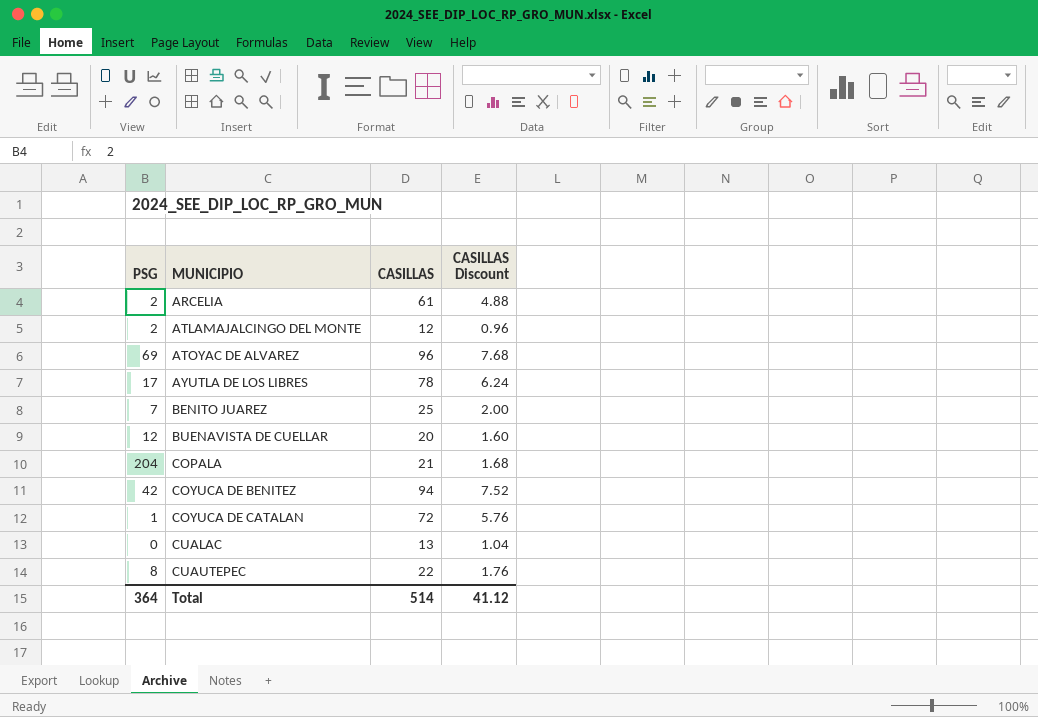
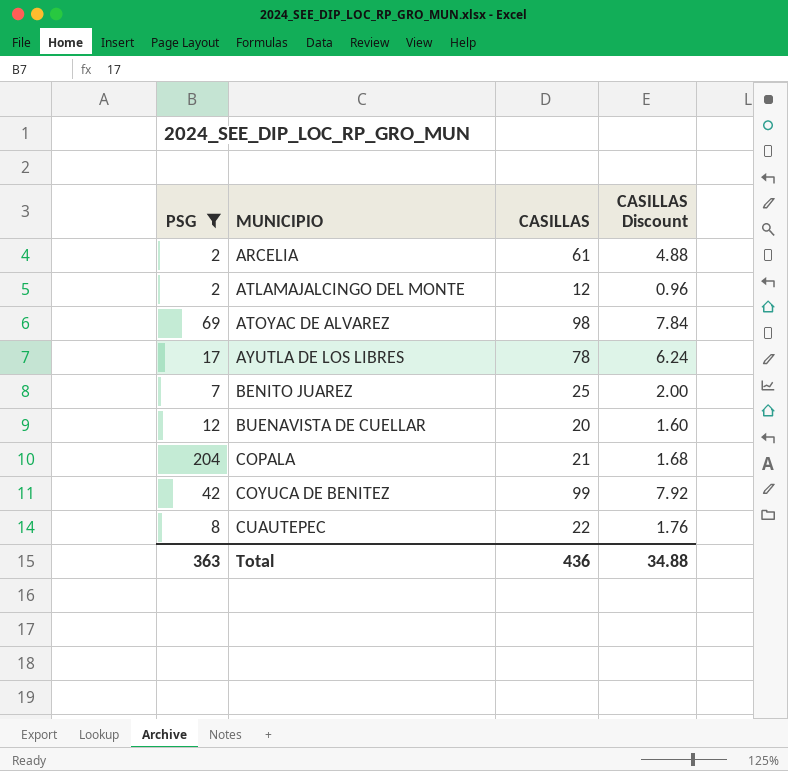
filter: none -> PSG >= 2
ATOYAC DE ALVAREZ | CASILLAS: 96 -> 98
ATOYAC DE ALVAREZ | CASILLAS Discount: 7.68 -> 7.84
COYUCA DE BENITEZ | CASILLAS: 94 -> 99
COYUCA DE BENITEZ | CASILLAS Discount: 7.52 -> 7.92
Total | PSG: 364 -> 363
Total | CASILLAS: 514 -> 436
Total | CASILLAS Discount: 41.12 -> 34.88

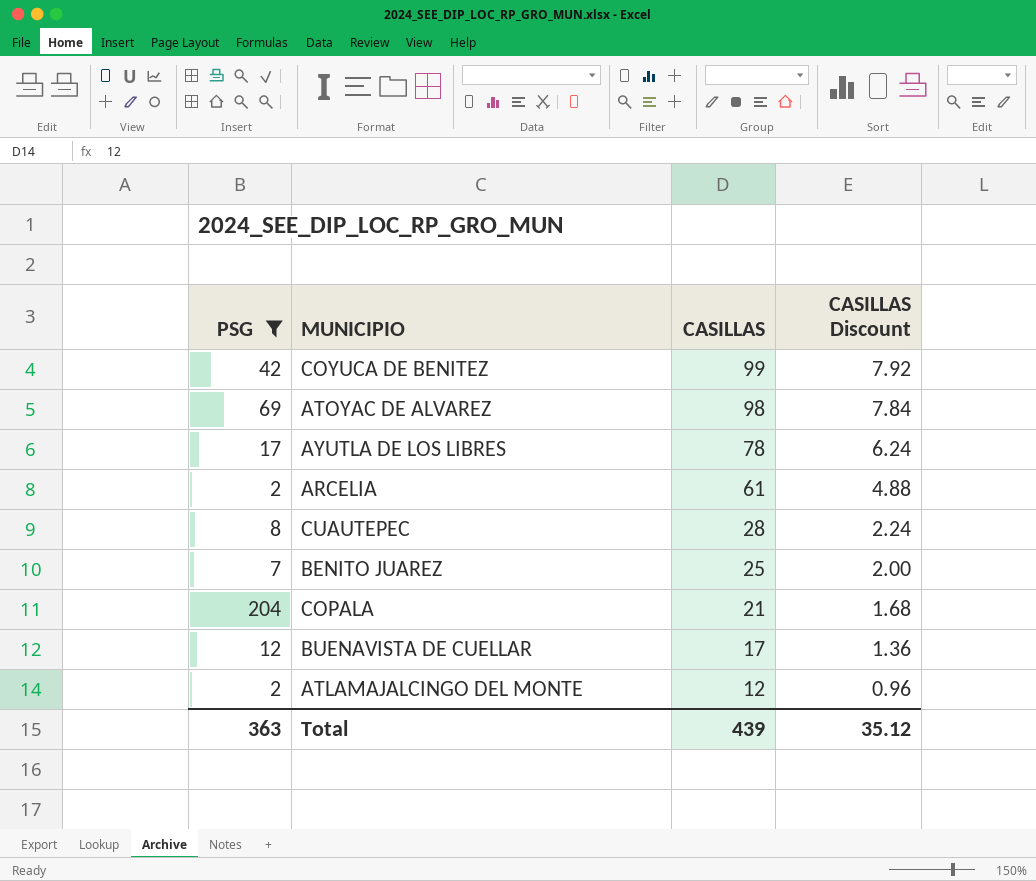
row order: MUNICIPIO ascending -> CASILLAS descending
CUAUTEPEC | CASILLAS: 22 -> 28
CUAUTEPEC | CASILLAS Discount: 1.76 -> 2.24
BUENAVISTA DE CUELLAR | CASILLAS: 20 -> 17
BUENAVISTA DE CUELLAR | CASILLAS Discount: 1.60 -> 1.36
Total | CASILLAS: 436 -> 439
Total | CASILLAS Discount: 34.88 -> 35.12

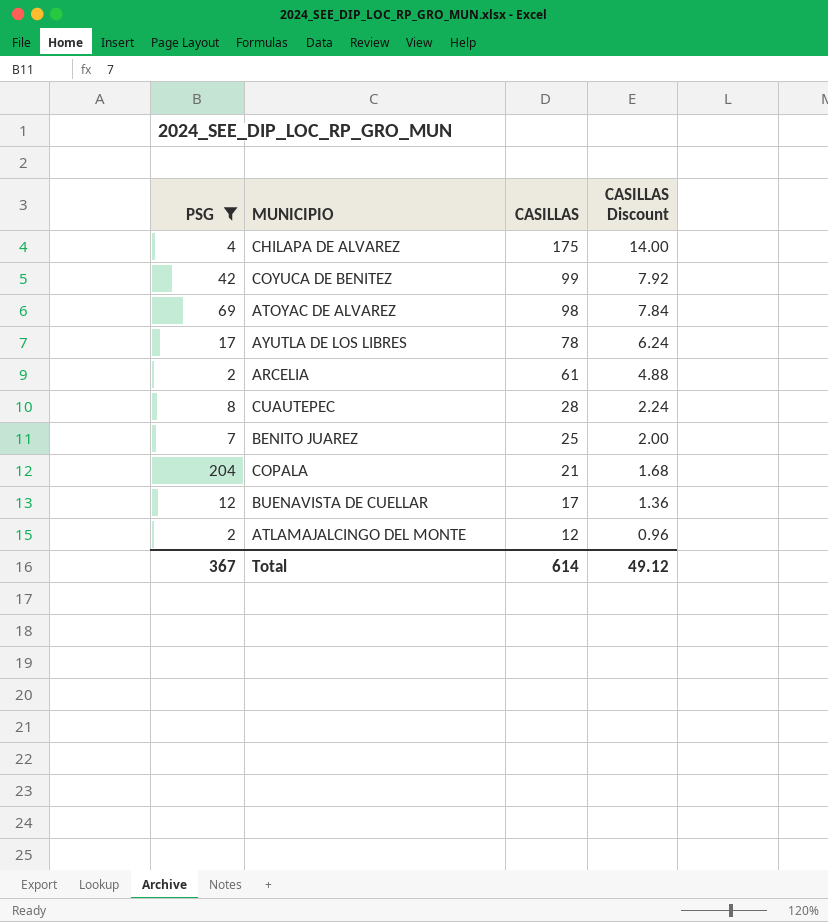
row CHILAPA DE ALVAREZ: none -> 4 | 175 | 14.00
Total | PSG: 363 -> 367
Total | CASILLAS: 439 -> 614
Total | CASILLAS Discount: 35.12 -> 49.12

